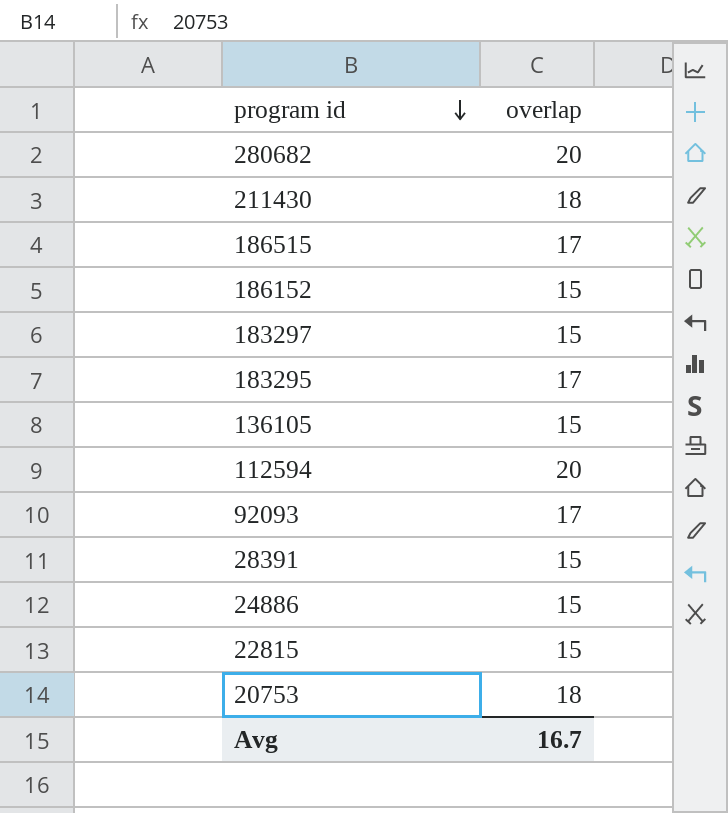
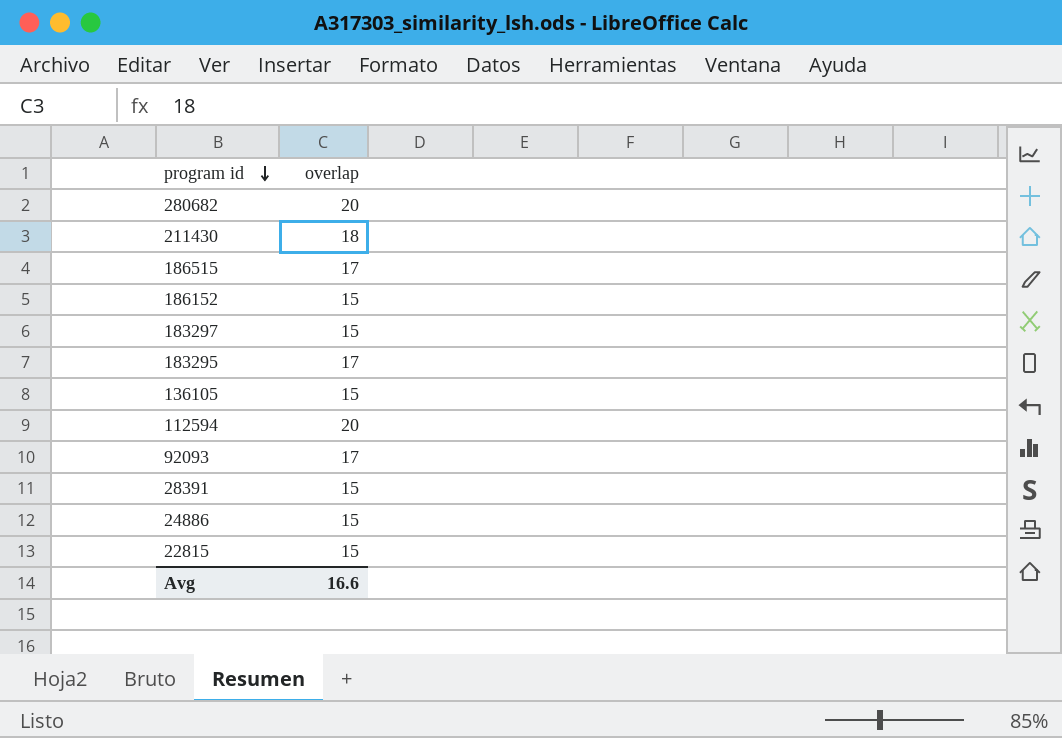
row 20753: 18 -> none
Avg | overlap: 16.7 -> 16.6

